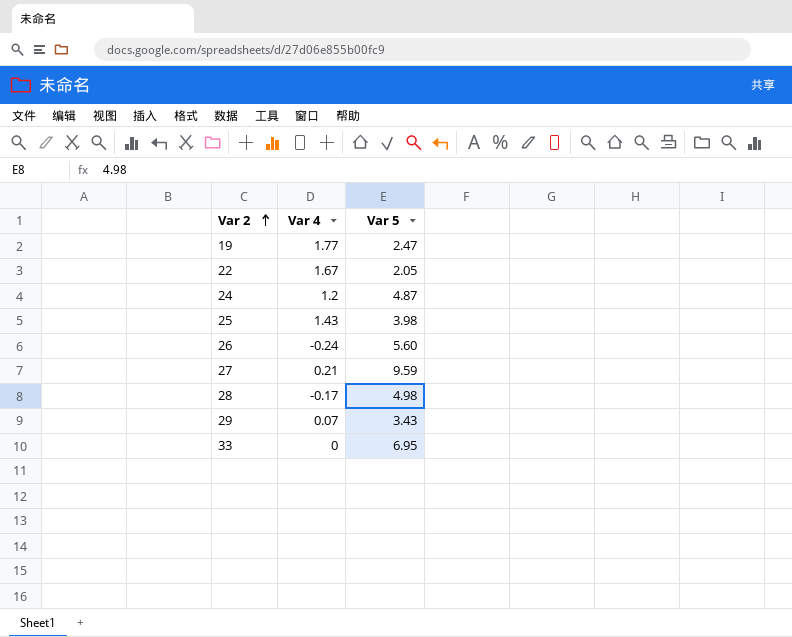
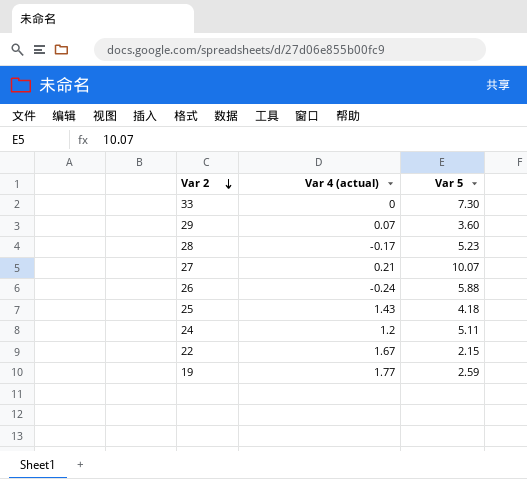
row order: Var 2 ascending -> Var 2 descending
column name: Var 4 -> Var 4 (actual)
33 | Var 5: 6.95 -> 7.30
29 | Var 5: 3.43 -> 3.60
28 | Var 5: 4.98 -> 5.23
27 | Var 5: 9.59 -> 10.07
26 | Var 5: 5.60 -> 5.88
25 | Var 5: 3.98 -> 4.18
24 | Var 5: 4.87 -> 5.11
22 | Var 5: 2.05 -> 2.15
19 | Var 5: 2.47 -> 2.59

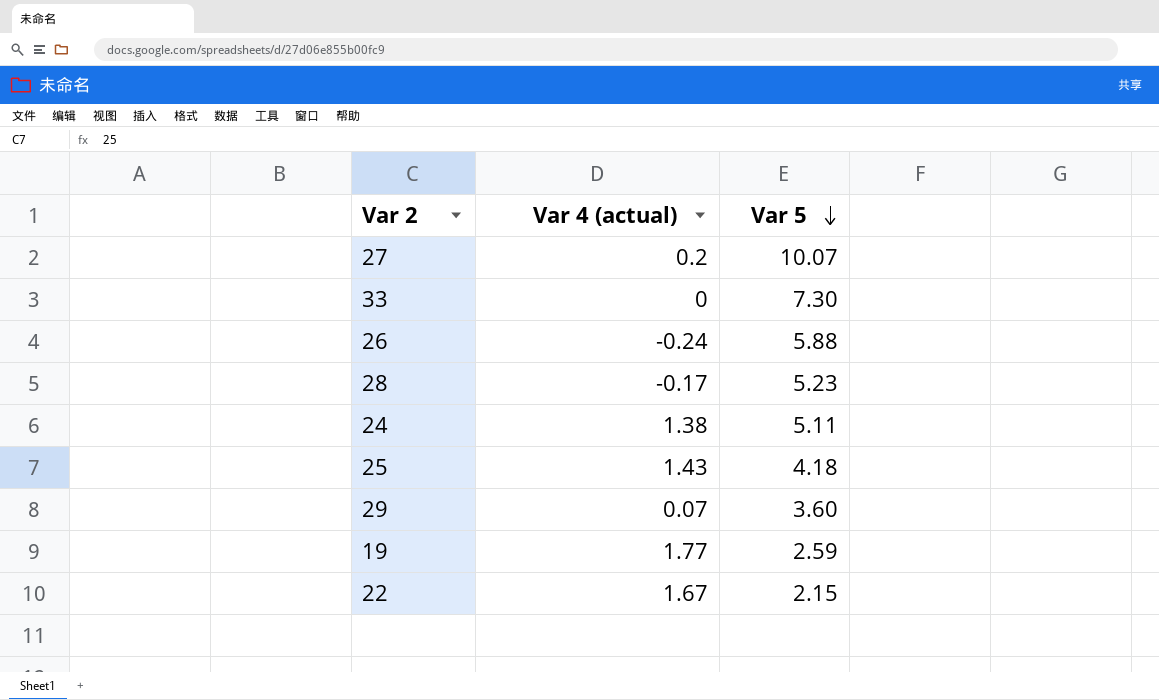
row order: Var 2 descending -> Var 5 descending
27 | Var 4 (actual): 0.21 -> 0.2
24 | Var 4 (actual): 1.2 -> 1.38

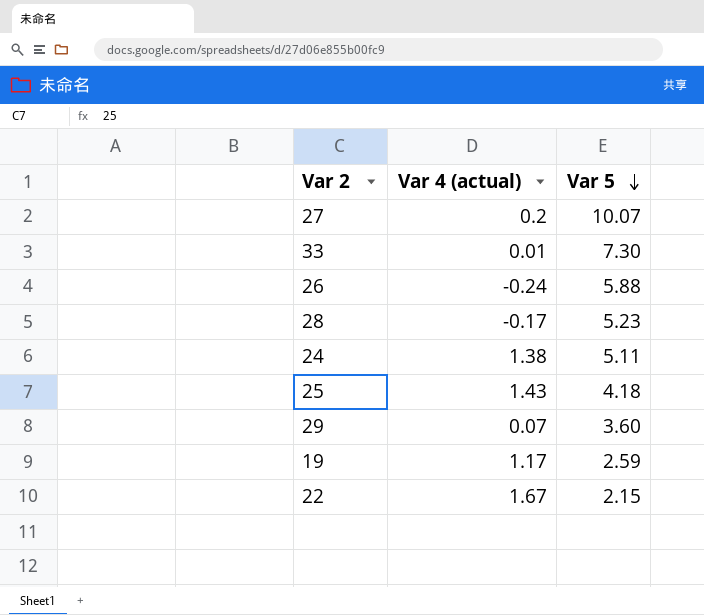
33 | Var 4 (actual): 0 -> 0.01
19 | Var 4 (actual): 1.77 -> 1.17

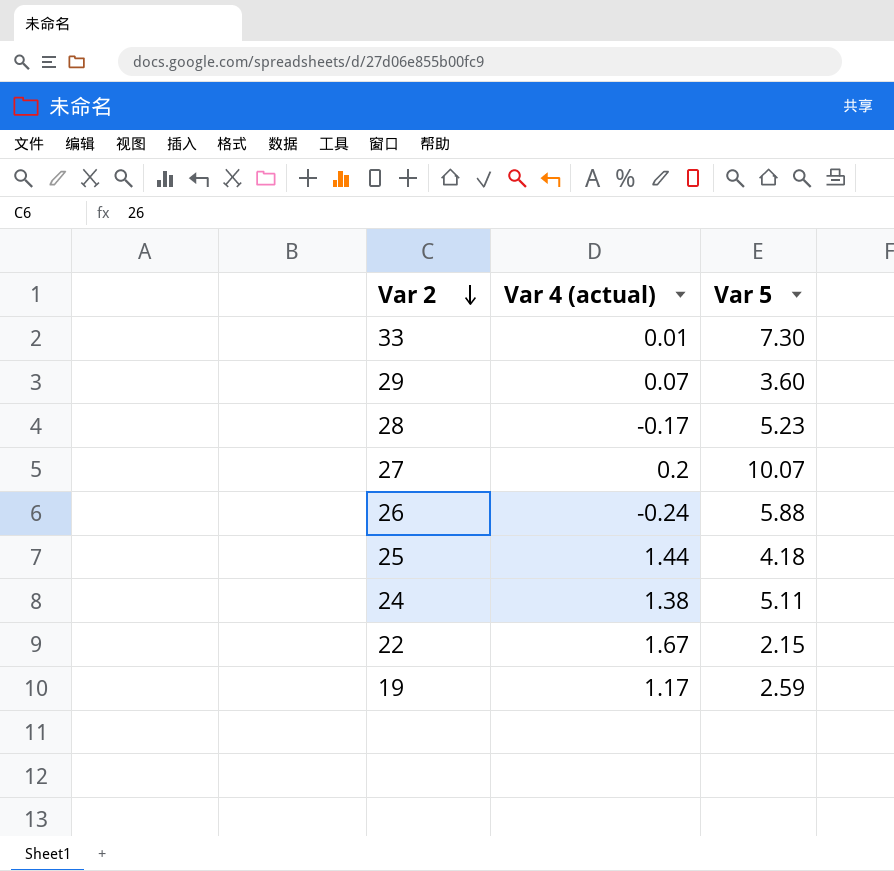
row order: Var 5 descending -> Var 2 descending
25 | Var 4 (actual): 1.43 -> 1.44

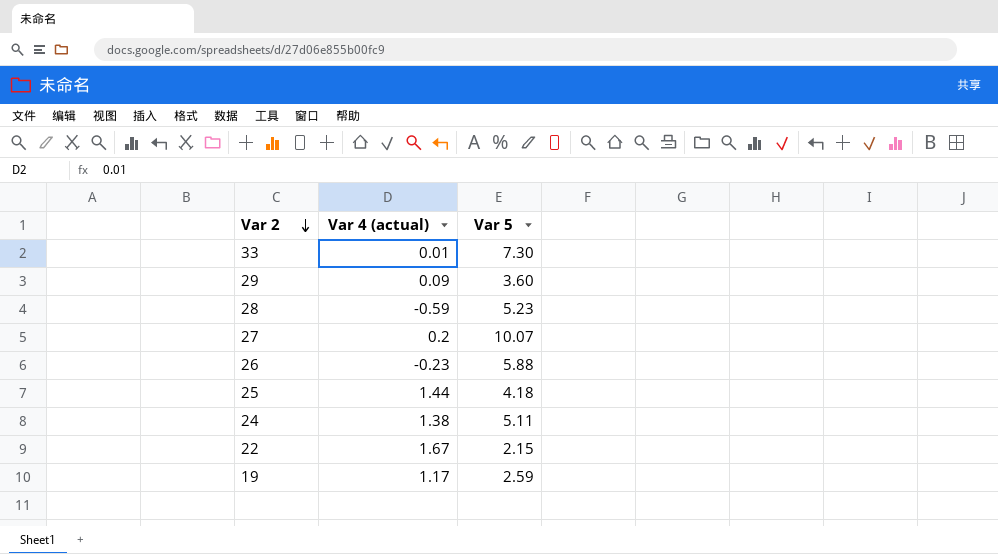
29 | Var 4 (actual): 0.07 -> 0.09
28 | Var 4 (actual): -0.17 -> -0.59
26 | Var 4 (actual): -0.24 -> -0.23

